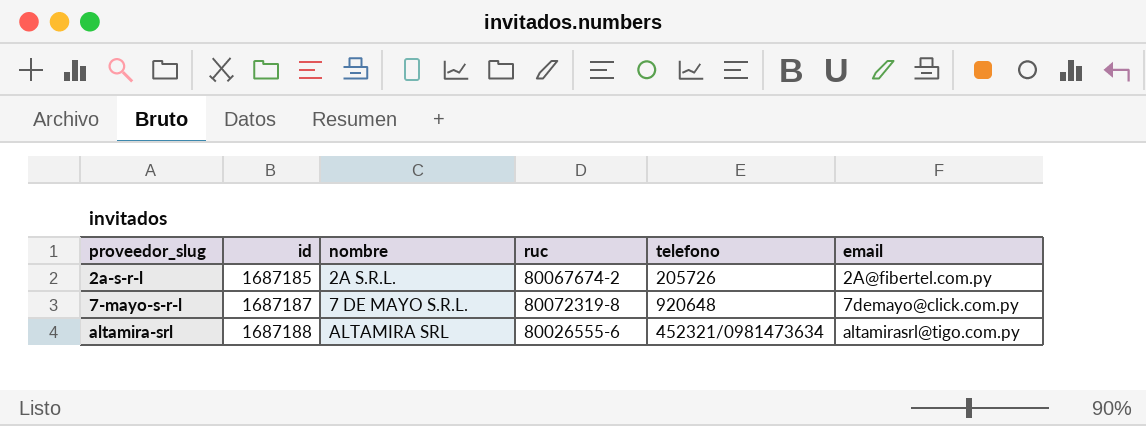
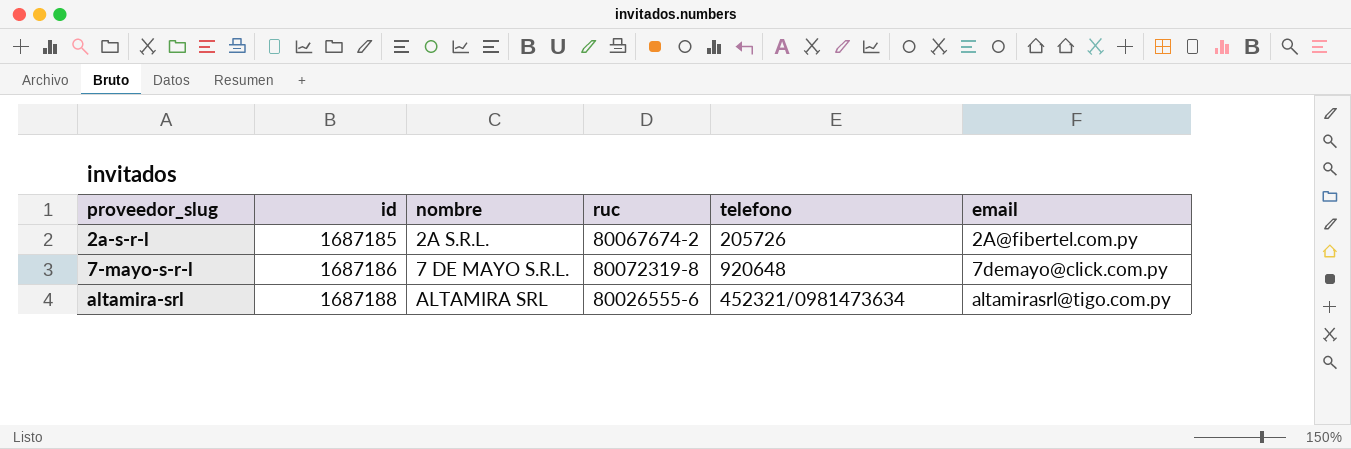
7-mayo-s-r-l | id: 1687187 -> 1687186

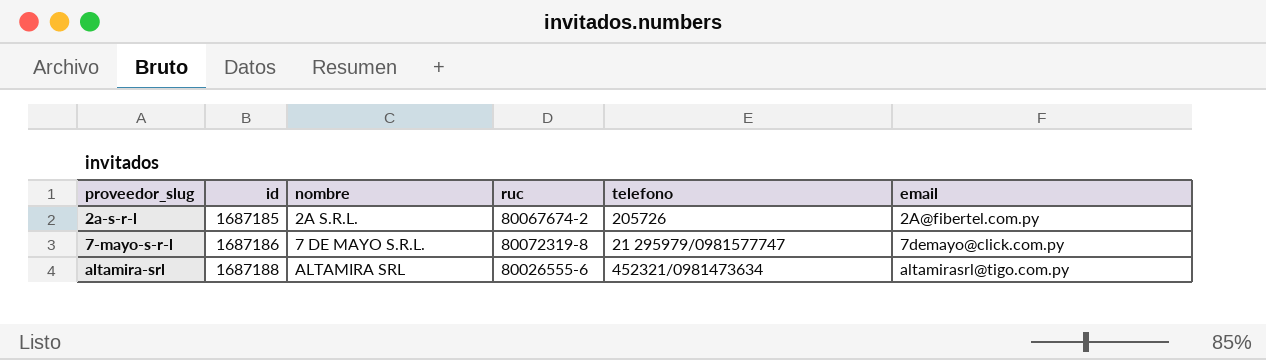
7-mayo-s-r-l | telefono: 920648 -> 21 295979/0981577747

